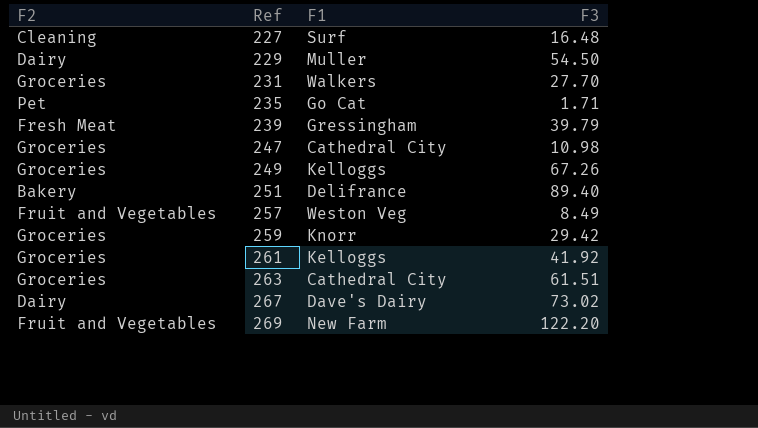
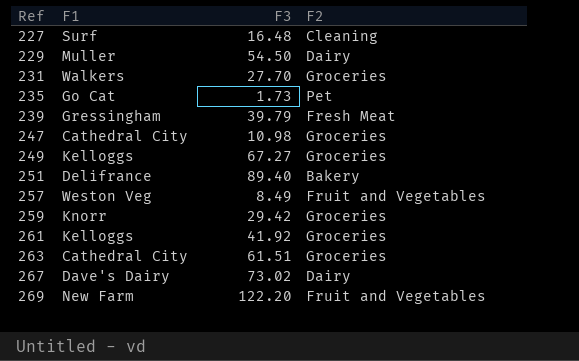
column F2 | position: 1 -> 4
235 | F3: 1.71 -> 1.73
249 | F3: 67.26 -> 67.27

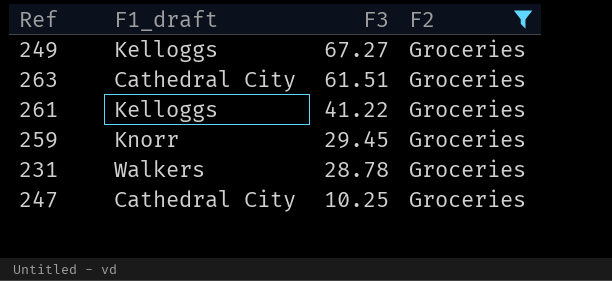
filter: none -> F2 = Groceries
row order: Ref ascending -> F3 descending
column name: F1 -> F1_draft
261 | F3: 41.92 -> 41.22
259 | F3: 29.42 -> 29.45
231 | F3: 27.70 -> 28.78
247 | F3: 10.98 -> 10.25

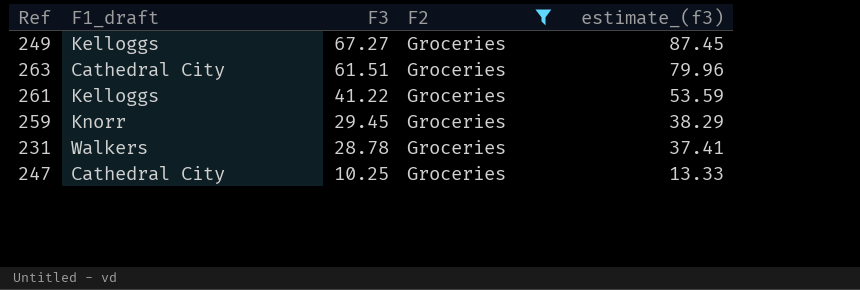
column estimate_(f3) | formula: none -> [F3] * 1.3

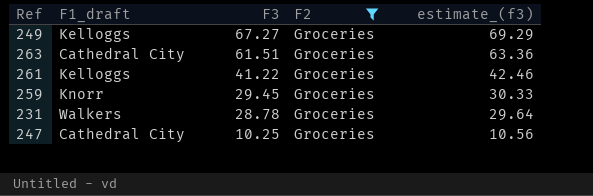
column estimate_(f3) | formula: [F3] * 1.3 -> [F3] * 1.03

